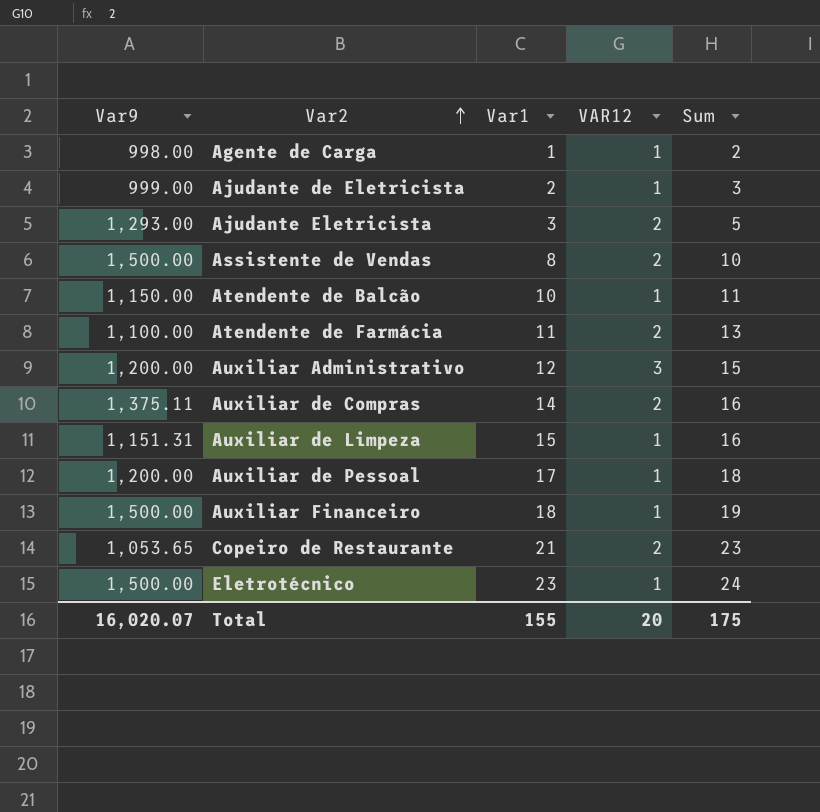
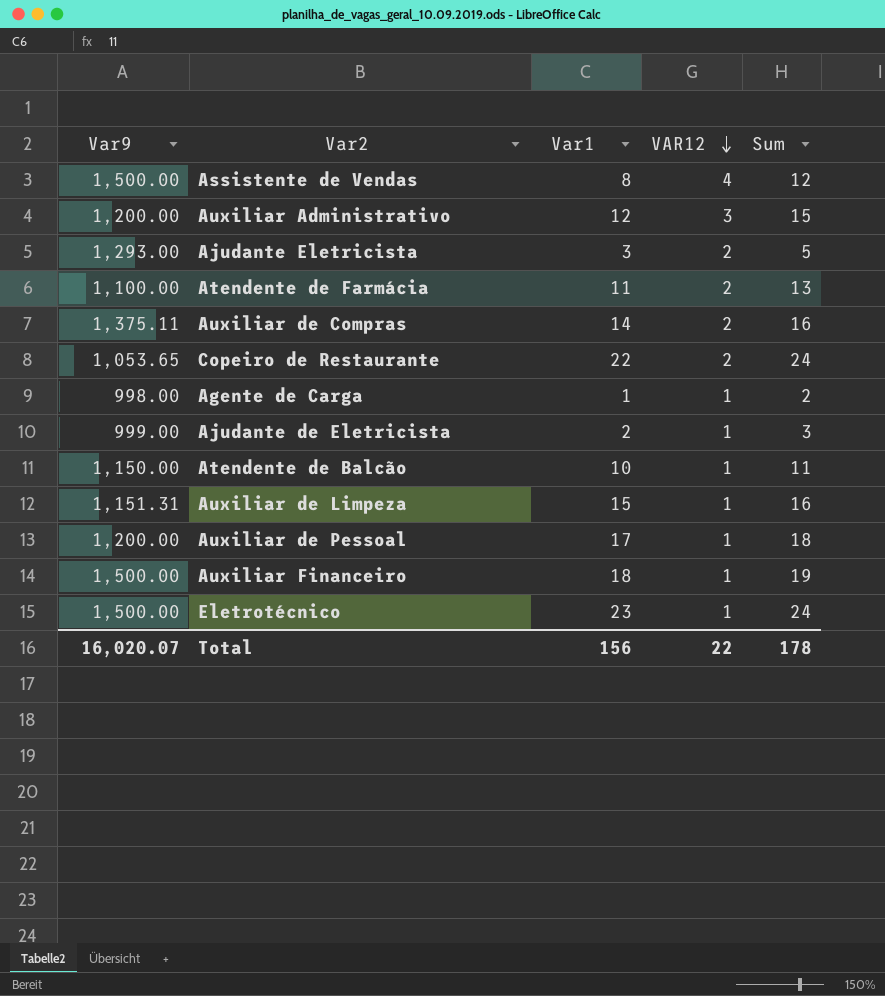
row order: Var2 ascending -> VAR12 descending
Assistente de Vendas | VAR12: 2 -> 4
Assistente de Vendas | Sum: 10 -> 12
Copeiro de Restaurante | Var1: 21 -> 22
Copeiro de Restaurante | Sum: 23 -> 24
Total | Var1: 155 -> 156
Total | VAR12: 20 -> 22
Total | Sum: 175 -> 178

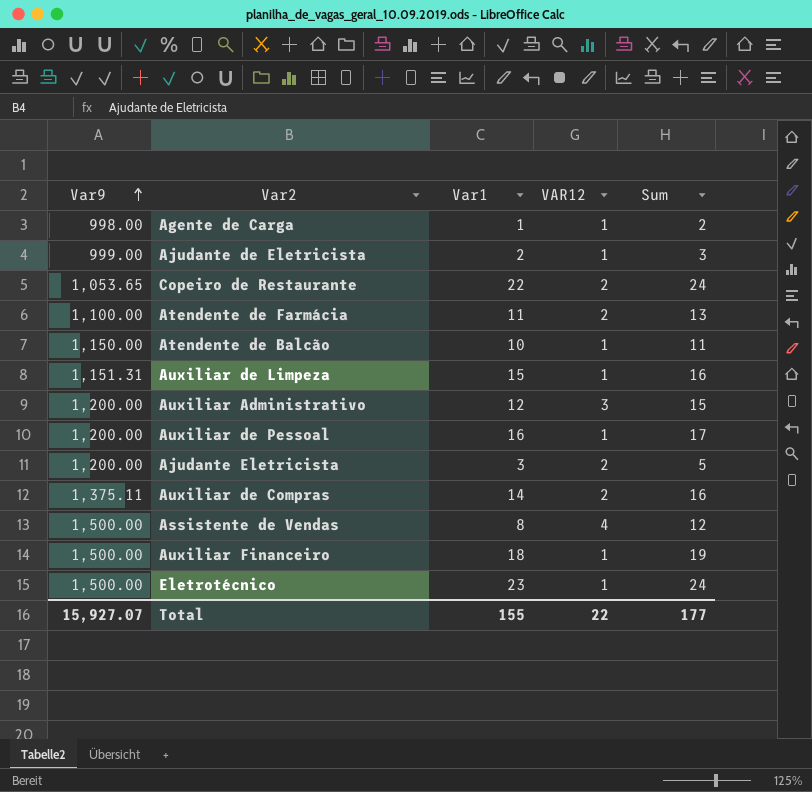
row order: VAR12 descending -> Var9 ascending
Auxiliar de Pessoal | Var1: 17 -> 16
Auxiliar de Pessoal | Sum: 18 -> 17
Ajudante Eletricista | Var9: 1,293.00 -> 1,200.00
Total | Var9: 16,020.07 -> 15,927.07
Total | Var1: 156 -> 155
Total | Sum: 178 -> 177

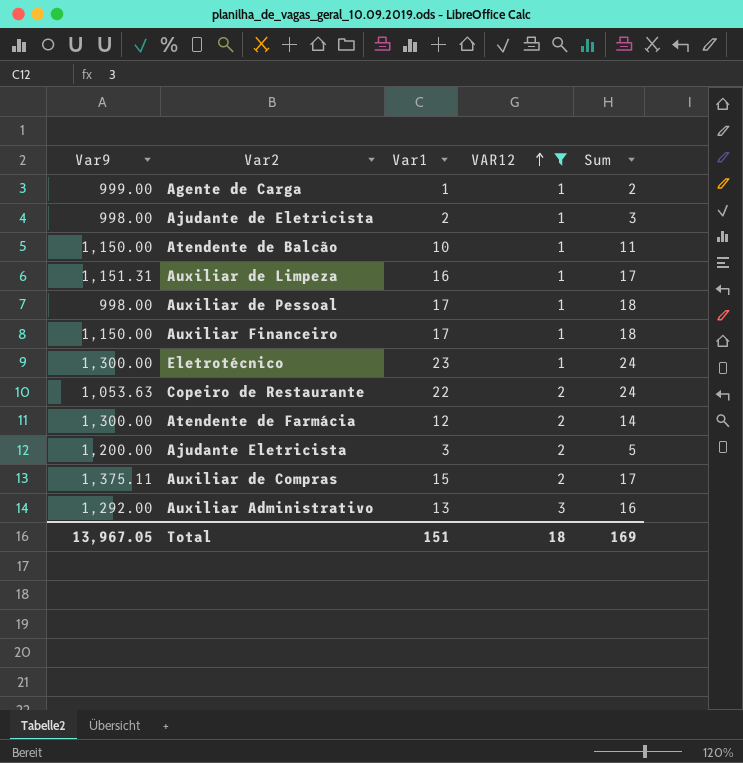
filter: none -> VAR12 != 4
row order: Var9 ascending -> VAR12 ascending
Agente de Carga | Var9: 998.00 -> 999.00
Ajudante de Eletricista | Var9: 999.00 -> 998.00
Auxiliar de Limpeza | Var1: 15 -> 16
Auxiliar de Limpeza | Sum: 16 -> 17
Auxiliar de Pessoal | Var9: 1,200.00 -> 998.00
Auxiliar de Pessoal | Var1: 16 -> 17
Auxiliar de Pessoal | Sum: 17 -> 18
Auxiliar Financeiro | Var9: 1,500.00 -> 1,150.00
Auxiliar Financeiro | Var1: 18 -> 17
Auxiliar Financeiro | Sum: 19 -> 18
Eletrotécnico | Var9: 1,500.00 -> 1,300.00
Copeiro de Restaurante | Var9: 1,053.65 -> 1,053.63
Atendente de Farmácia | Var9: 1,100.00 -> 1,300.00
Atendente de Farmácia | Var1: 11 -> 12
Atendente de Farmácia | Sum: 13 -> 14
Auxiliar de Compras | Var1: 14 -> 15
Auxiliar de Compras | Sum: 16 -> 17
Auxiliar Administrativo | Var9: 1,200.00 -> 1,292.00
Auxiliar Administrativo | Var1: 12 -> 13
Auxiliar Administrativo | Sum: 15 -> 16
Total | Var9: 15,927.07 -> 13,967.05
Total | Var1: 155 -> 151
Total | VAR12: 22 -> 18
Total | Sum: 177 -> 169

